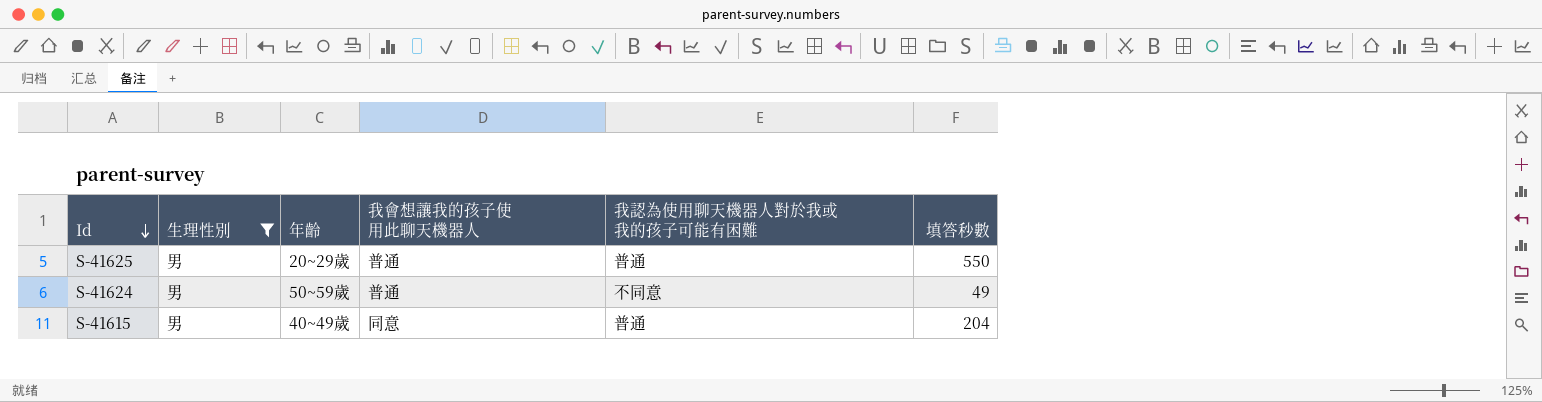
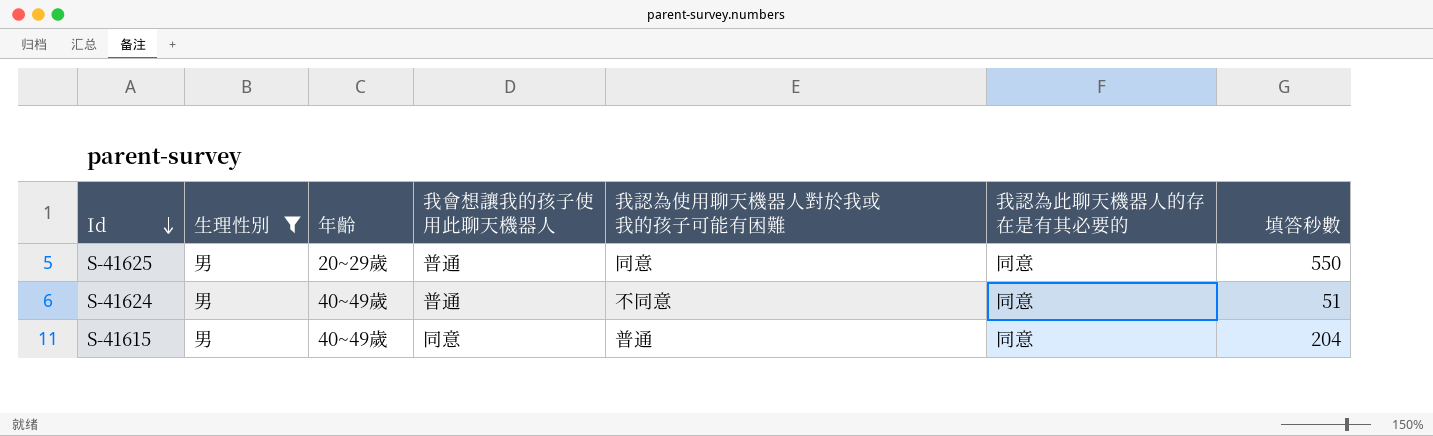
column 我認為此聊天機器人的存在是有其必要的 | position: none -> 6
S-41625 | 我認為使用聊天機器人對於我或我的孩子可能有困難: 普通 -> 同意
S-41624 | 年齡: 50~59歲 -> 40~49歲
S-41624 | 填答秒數: 49 -> 51

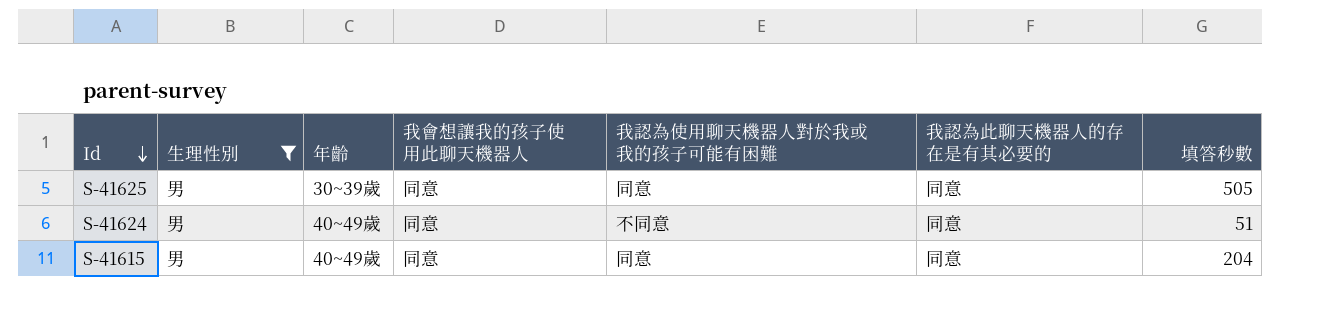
S-41625 | 年齡: 20~29歲 -> 30~39歲
S-41625 | 我會想讓我的孩子使用此聊天機器人: 普通 -> 同意
S-41625 | 填答秒數: 550 -> 505
S-41624 | 我會想讓我的孩子使用此聊天機器人: 普通 -> 同意
S-41615 | 我認為使用聊天機器人對於我或我的孩子可能有困難: 普通 -> 同意

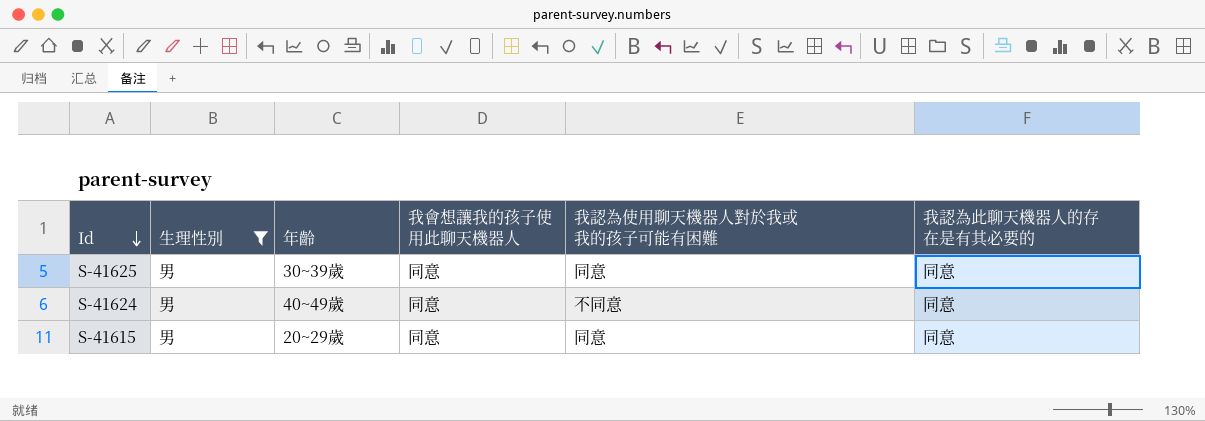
column 填答秒數 | position: 7 -> none
S-41615 | 年齡: 40~49歲 -> 20~29歲

